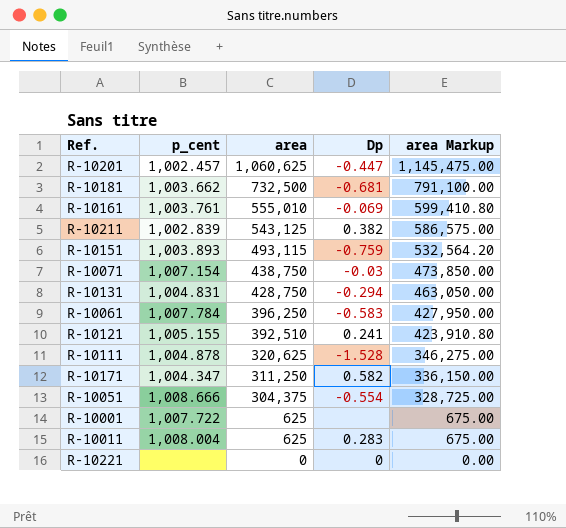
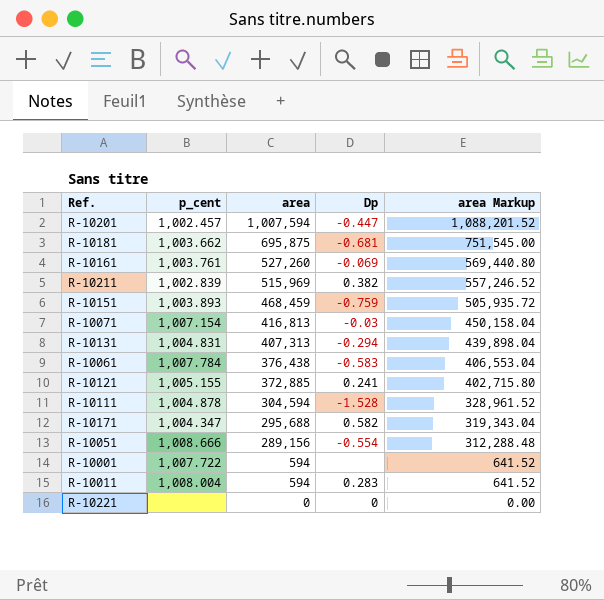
R-10201 | area: 1,060,625 -> 1,007,594
R-10201 | area Markup: 1,145,475.00 -> 1,088,201.52
R-10181 | area: 732,500 -> 695,875
R-10181 | area Markup: 791,100.00 -> 751,545.00
R-10161 | area: 555,010 -> 527,260
R-10161 | area Markup: 599,410.80 -> 569,440.80
R-10211 | area: 543,125 -> 515,969
R-10211 | area Markup: 586,575.00 -> 557,246.52
R-10151 | area: 493,115 -> 468,459
R-10151 | area Markup: 532,564.20 -> 505,935.72
R-10071 | area: 438,750 -> 416,813
R-10071 | area Markup: 473,850.00 -> 450,158.04
R-10131 | area: 428,750 -> 407,313
R-10131 | area Markup: 463,050.00 -> 439,898.04
R-10061 | area: 396,250 -> 376,438
R-10061 | area Markup: 427,950.00 -> 406,553.04
R-10121 | area: 392,510 -> 372,885
R-10121 | area Markup: 423,910.80 -> 402,715.80
R-10111 | area: 320,625 -> 304,594
R-10111 | area Markup: 346,275.00 -> 328,961.52
R-10171 | area: 311,250 -> 295,688
R-10171 | area Markup: 336,150.00 -> 319,343.04
R-10051 | area: 304,375 -> 289,156
R-10051 | area Markup: 328,725.00 -> 312,288.48
R-10001 | area: 625 -> 594
R-10001 | area Markup: 675.00 -> 641.52
R-10011 | area: 625 -> 594
R-10011 | area Markup: 675.00 -> 641.52

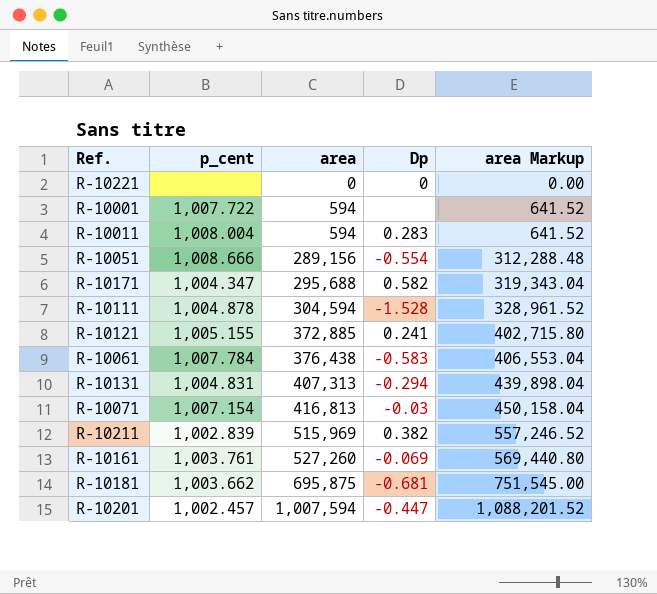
row order: area descending -> area ascending
row R-10151: 1,003.893 | 468,459 | -0.759 | 505,935.72 -> none

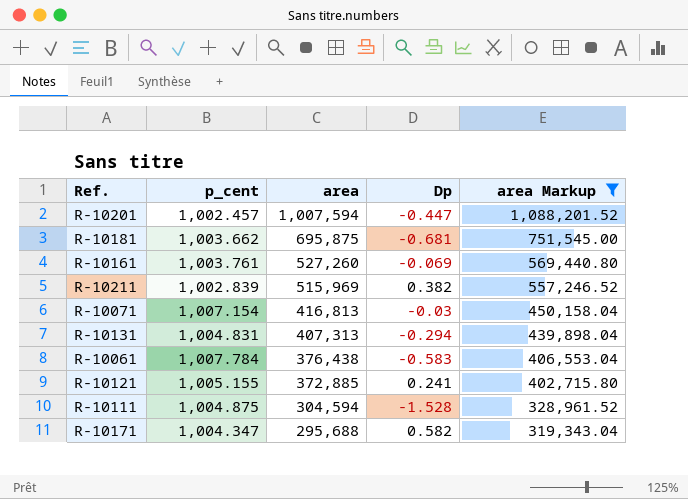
filter: none -> area Markup >= 319,343.04
row order: area ascending -> area descending
R-10111 | p_cent: 1,004.878 -> 1,004.875

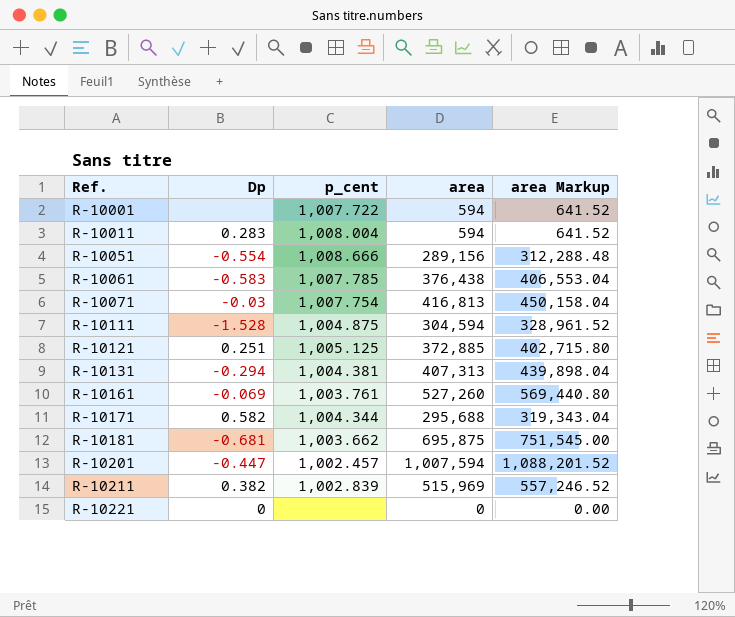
filter: area Markup >= 319,343.04 -> none
row order: area descending -> Ref. ascending
column Dp | position: 4 -> 2
R-10061 | p_cent: 1,007.784 -> 1,007.785
R-10071 | p_cent: 1,007.154 -> 1,007.754
R-10121 | Dp: 0.241 -> 0.251
R-10121 | p_cent: 1,005.155 -> 1,005.125
R-10131 | p_cent: 1,004.831 -> 1,004.381
R-10171 | p_cent: 1,004.347 -> 1,004.344

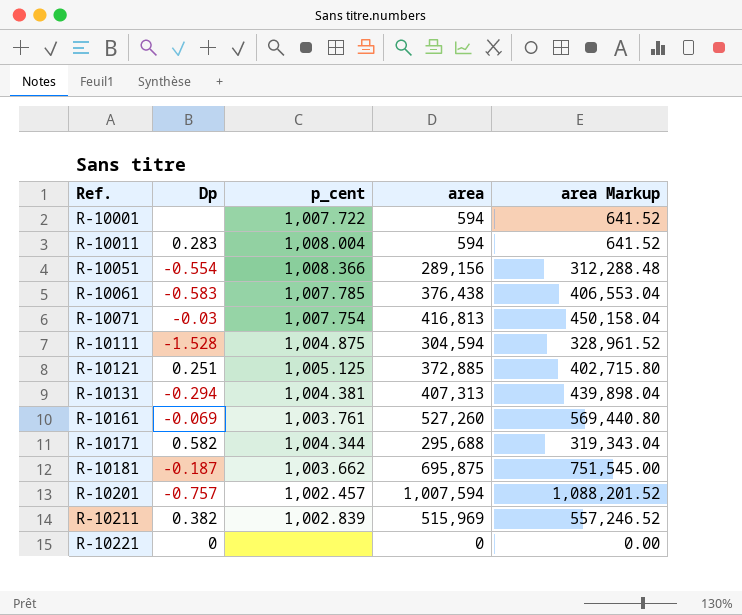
R-10051 | p_cent: 1,008.666 -> 1,008.366
R-10181 | Dp: -0.681 -> -0.187
R-10201 | Dp: -0.447 -> -0.757

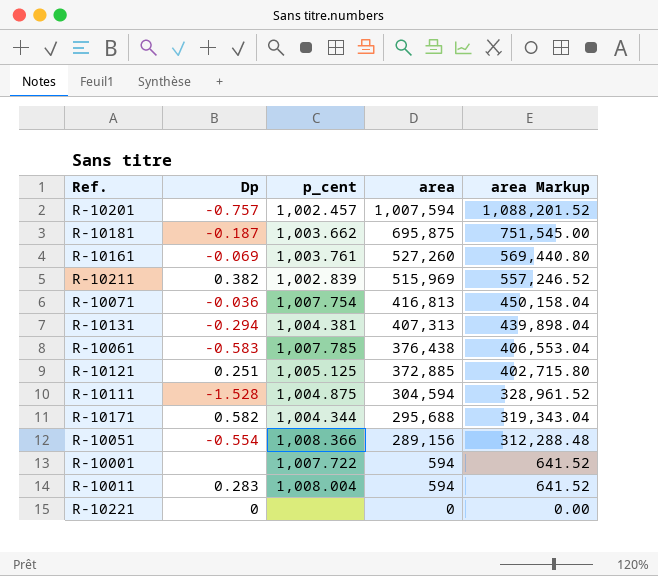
row order: Ref. ascending -> area descending
R-10071 | Dp: -0.03 -> -0.036

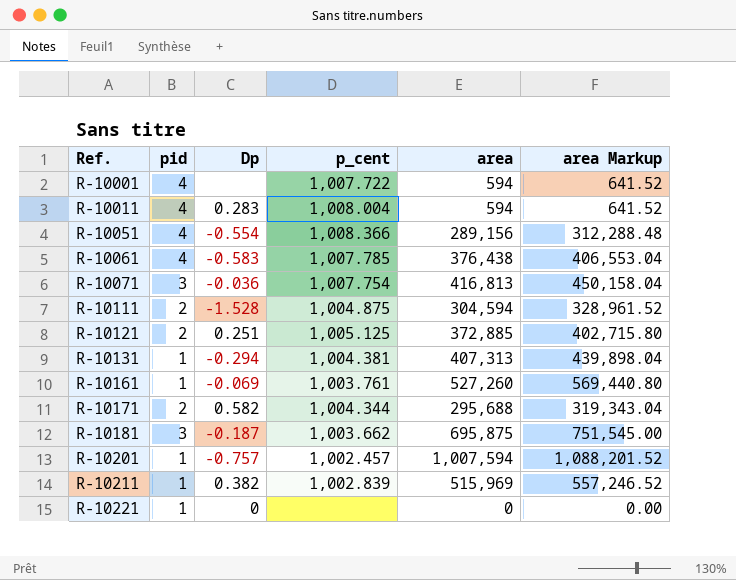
row order: area descending -> Ref. ascending
column pid | position: none -> 2

